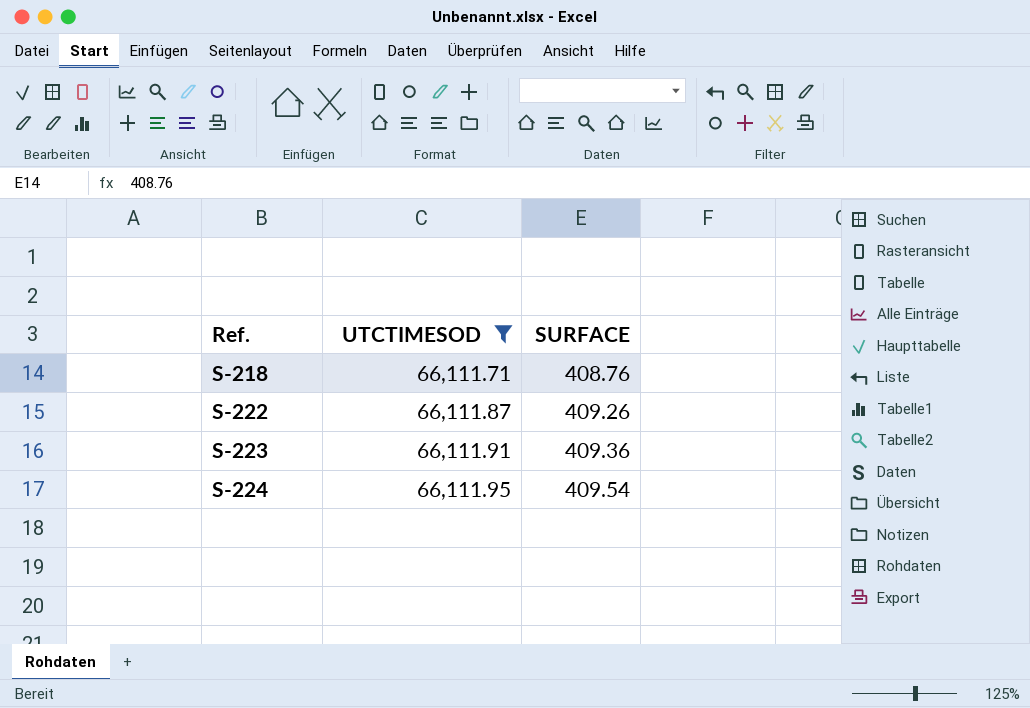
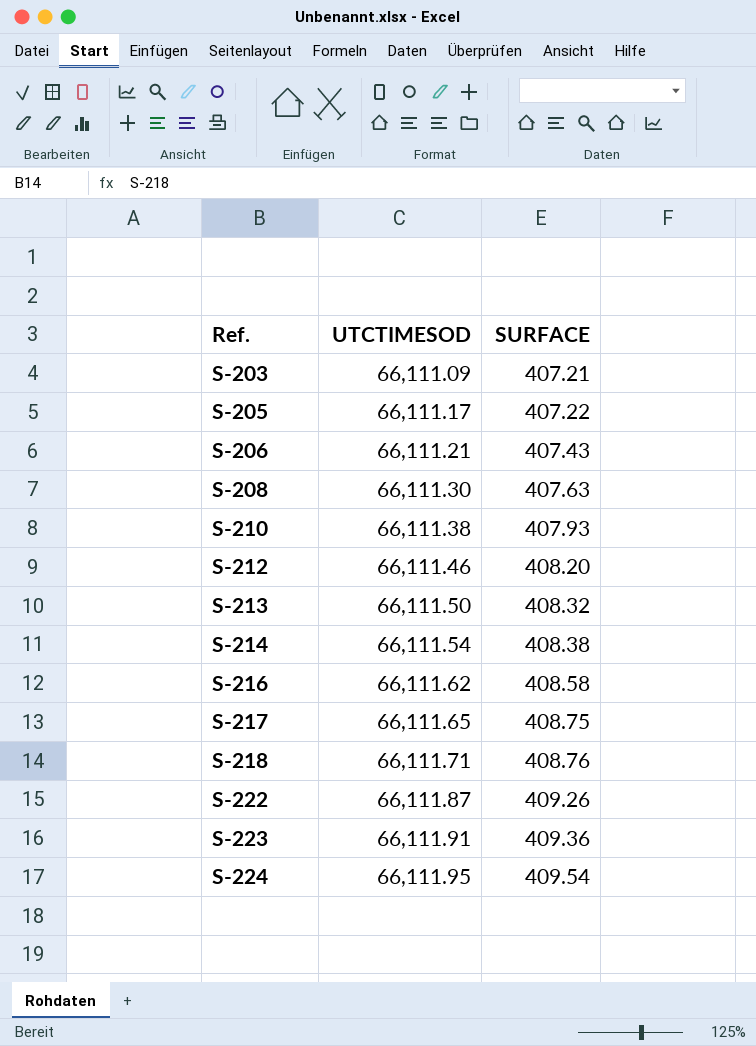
filter: UTCTIMESOD >= 66,111.71 -> none

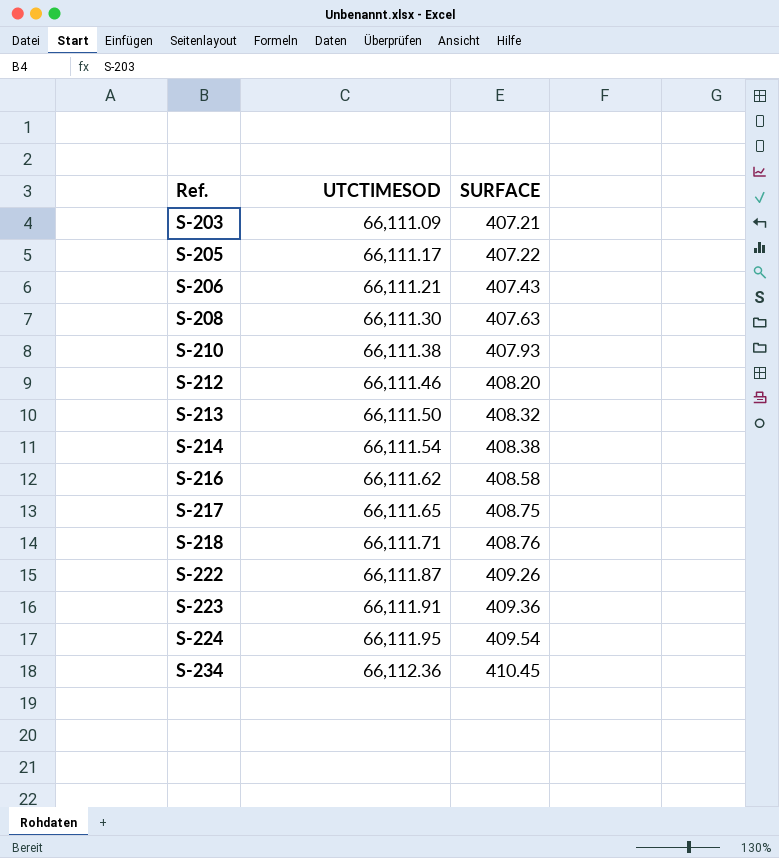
row S-234: none -> 66,112.36 | 410.45

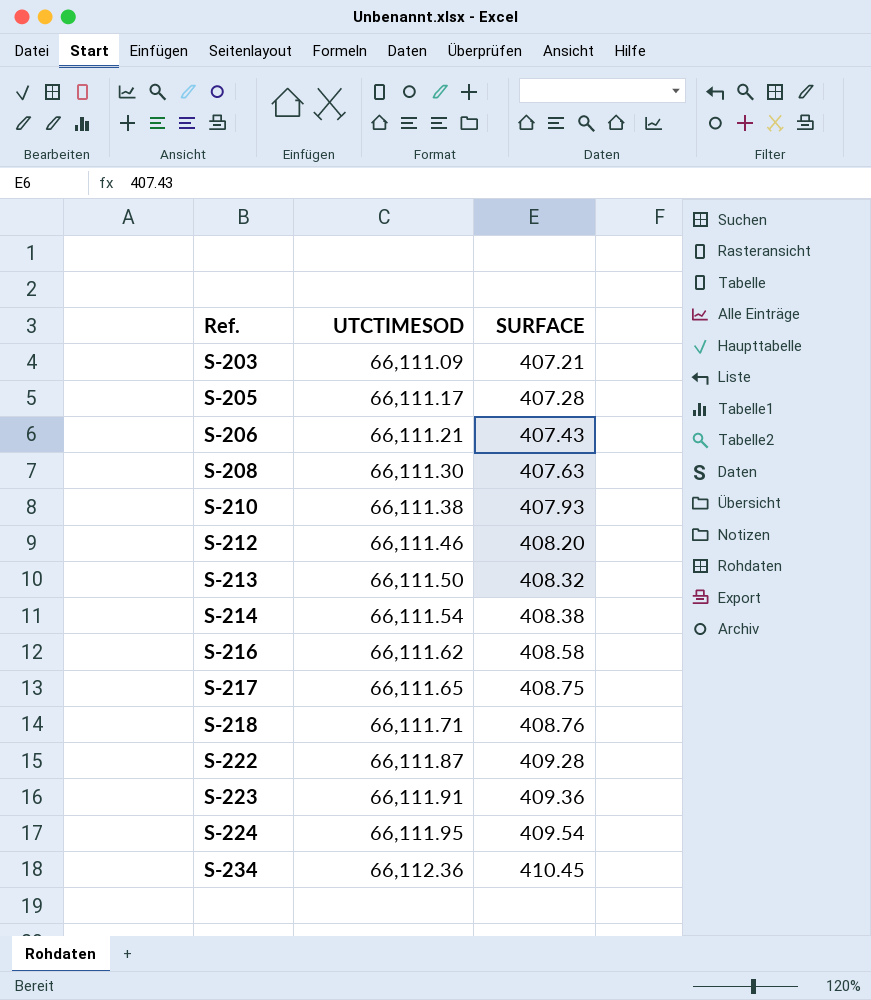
S-205 | SURFACE: 407.22 -> 407.28
S-222 | SURFACE: 409.26 -> 409.28

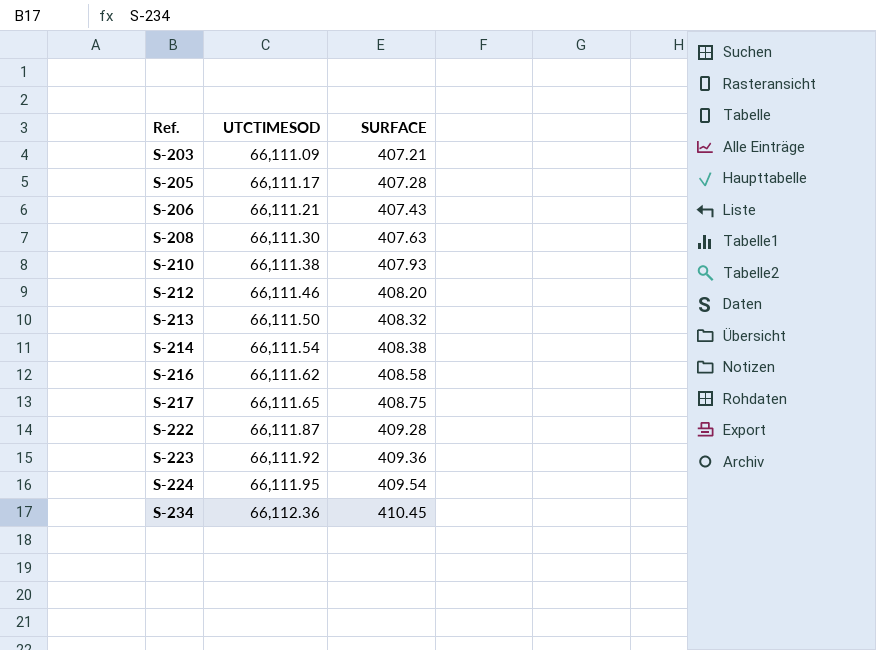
row S-218: 66,111.71 | 408.76 -> none
S-223 | UTCTIMESOD: 66,111.91 -> 66,111.92

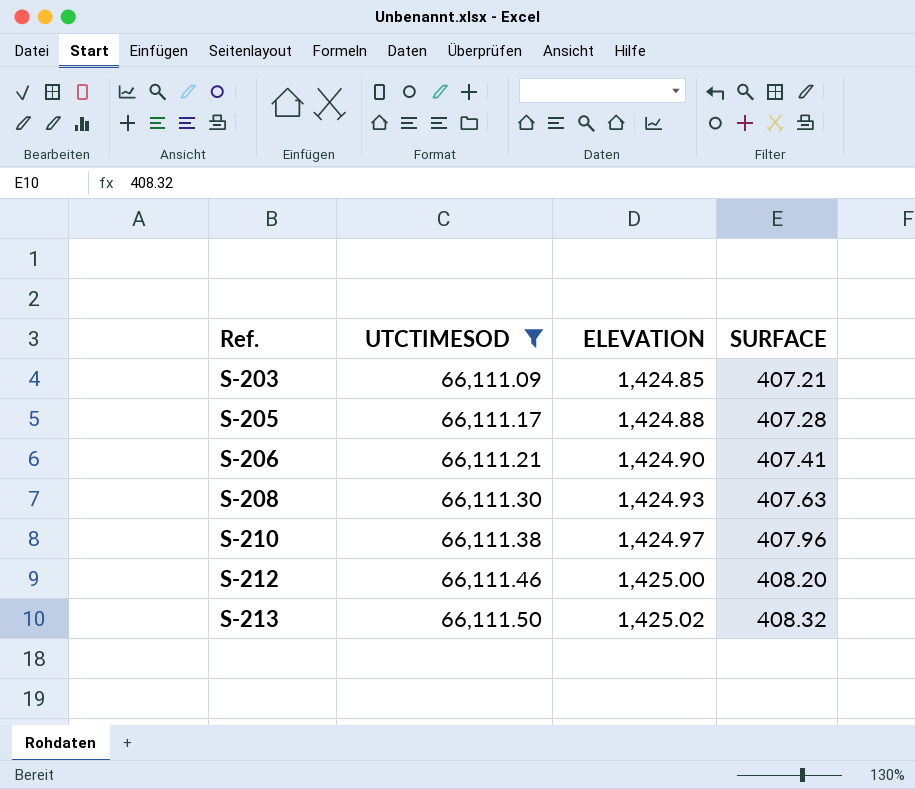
filter: none -> UTCTIMESOD <= 66,111.50
column ELEVATION | position: none -> 3
S-206 | SURFACE: 407.43 -> 407.41
S-210 | SURFACE: 407.93 -> 407.96

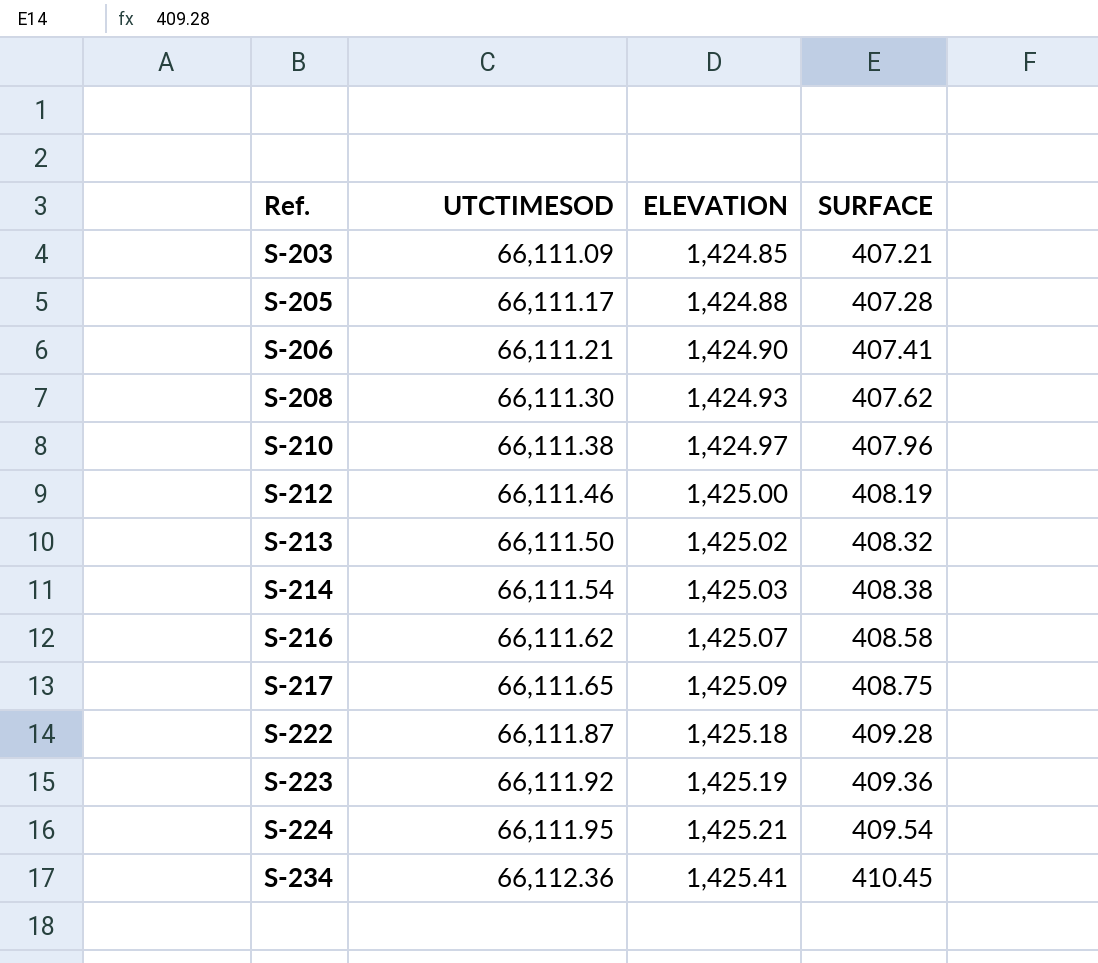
filter: UTCTIMESOD <= 66,111.50 -> none
S-208 | SURFACE: 407.63 -> 407.62
S-212 | SURFACE: 408.20 -> 408.19

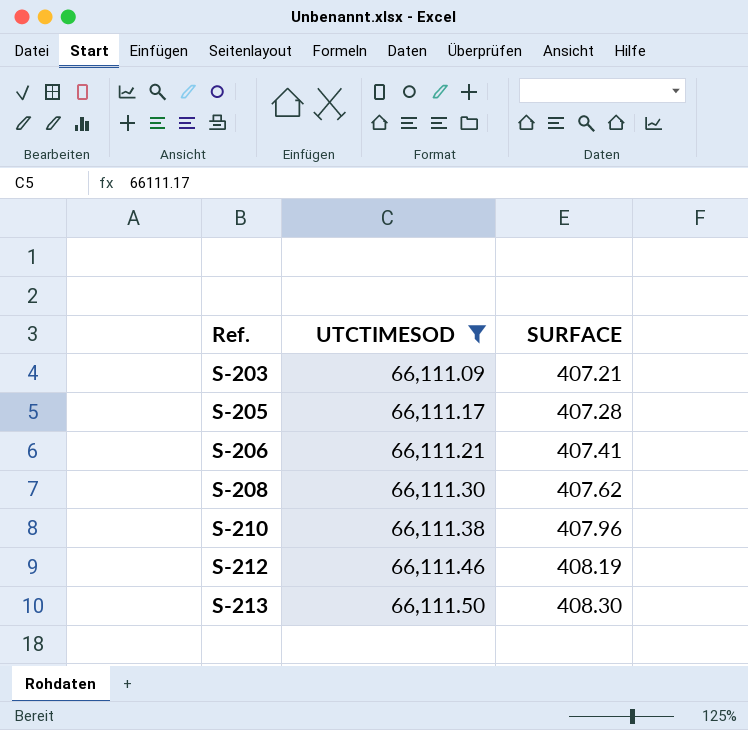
filter: none -> UTCTIMESOD <= 66,111.50
column ELEVATION | position: 3 -> none
S-213 | SURFACE: 408.32 -> 408.30

